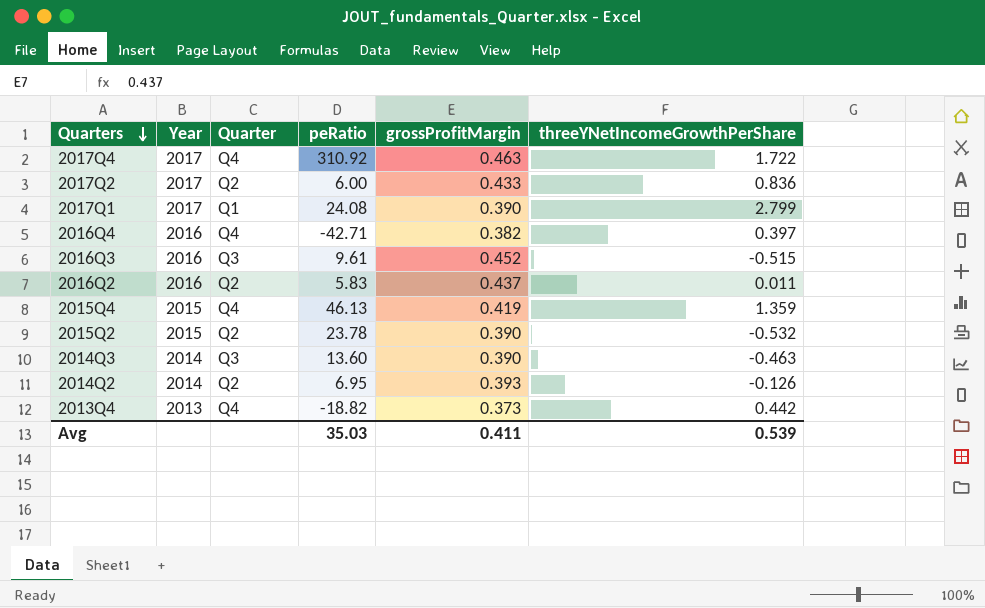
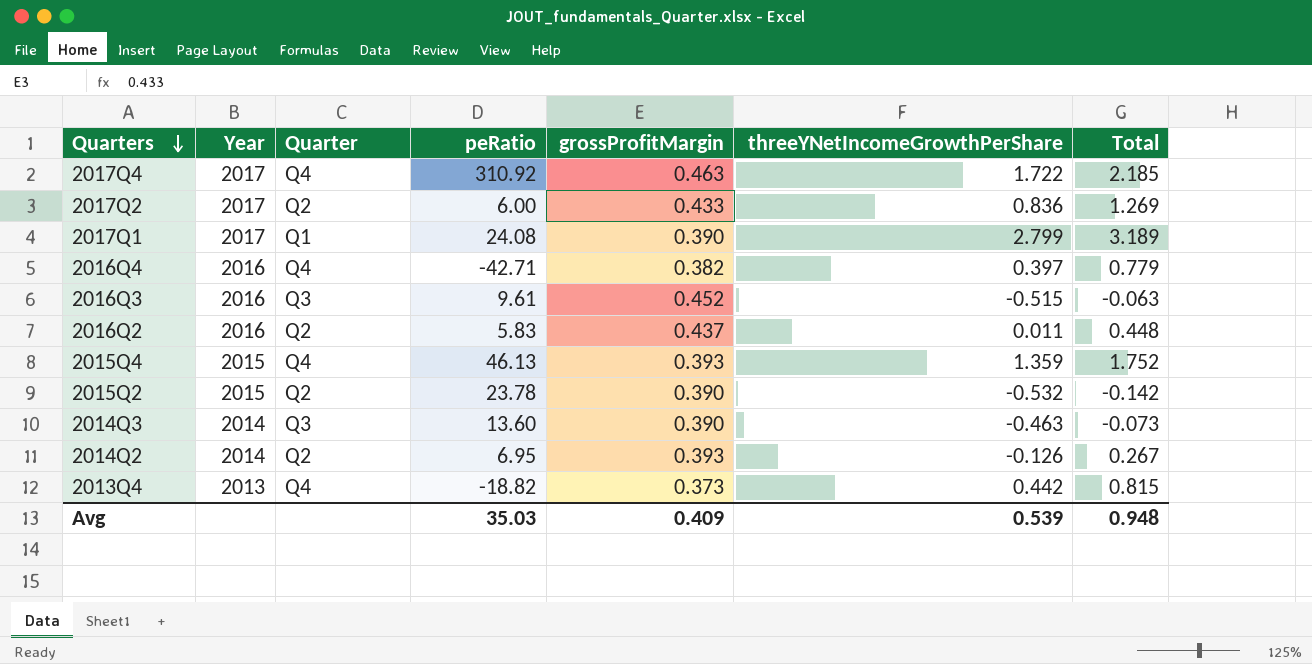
column Total | formula: none -> [grossProfitMargin] + [threeYNetIncomeGrowthPerShare]
2015Q4 | grossProfitMargin: 0.419 -> 0.393
Avg | grossProfitMargin: 0.411 -> 0.409

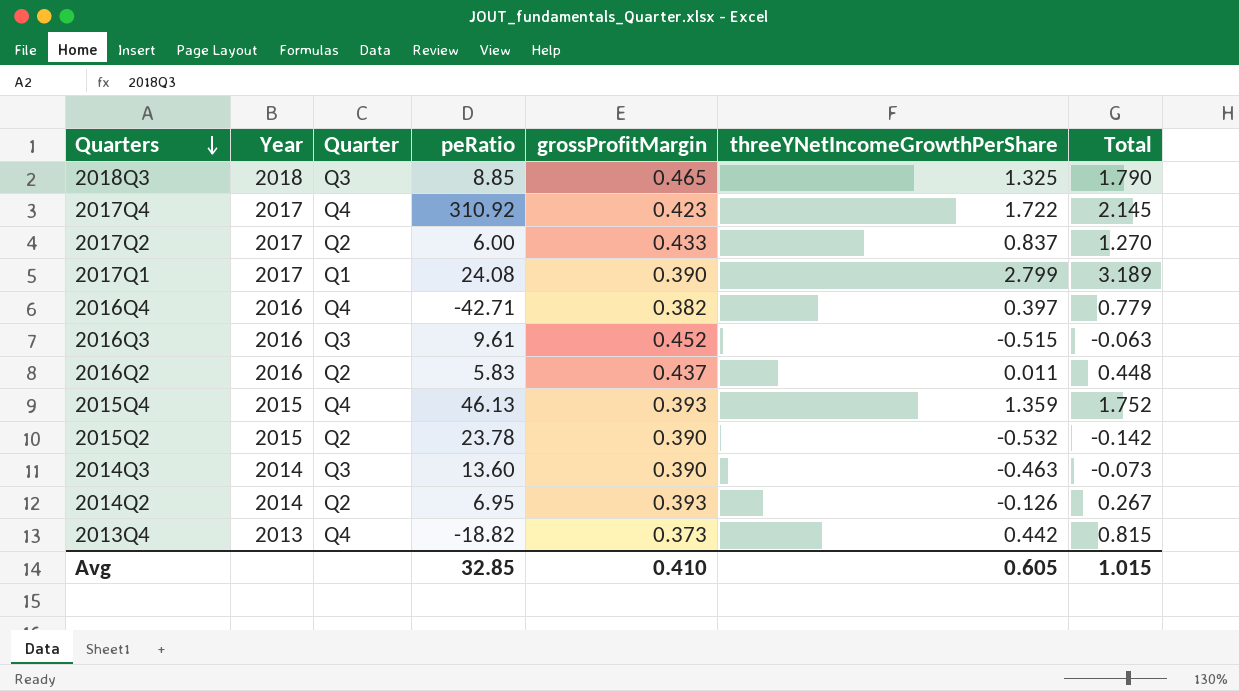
row 2018Q3: none -> 2018 | Q3 | 8.85 | 0.465 | 1.325 | 1.790
2017Q4 | grossProfitMargin: 0.463 -> 0.423
2017Q4 | Total: 2.185 -> 2.145
2017Q2 | threeYNetIncomeGrowthPerShare: 0.836 -> 0.837
2017Q2 | Total: 1.269 -> 1.270
Avg | peRatio: 35.03 -> 32.85
Avg | grossProfitMargin: 0.409 -> 0.410
Avg | threeYNetIncomeGrowthPerShare: 0.539 -> 0.605
Avg | Total: 0.948 -> 1.015

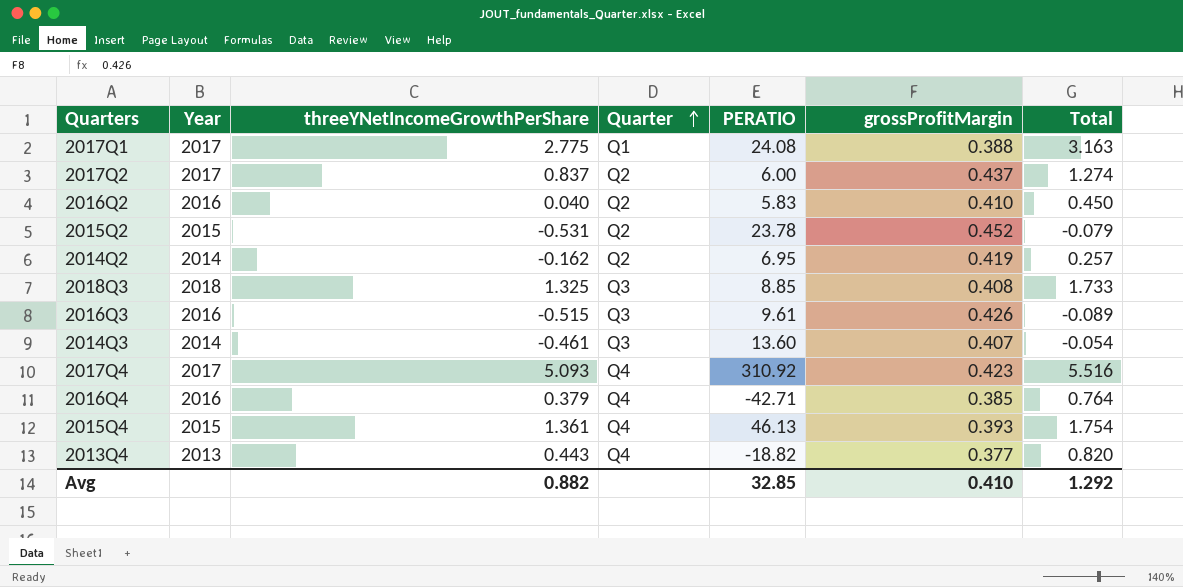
row order: Quarters descending -> Quarter ascending
column threeYNetIncomeGrowthPerShare | position: 6 -> 3
column name: peRatio -> PERATIO
2017Q1 | threeYNetIncomeGrowthPerShare: 2.799 -> 2.775
2017Q1 | grossProfitMargin: 0.390 -> 0.388
2017Q1 | Total: 3.189 -> 3.163
2017Q2 | grossProfitMargin: 0.433 -> 0.437
2017Q2 | Total: 1.270 -> 1.274
2016Q2 | threeYNetIncomeGrowthPerShare: 0.011 -> 0.040
2016Q2 | grossProfitMargin: 0.437 -> 0.410
2016Q2 | Total: 0.448 -> 0.450
2015Q2 | threeYNetIncomeGrowthPerShare: -0.532 -> -0.531
2015Q2 | grossProfitMargin: 0.390 -> 0.452
2015Q2 | Total: -0.142 -> -0.079
2014Q2 | threeYNetIncomeGrowthPerShare: -0.126 -> -0.162
2014Q2 | grossProfitMargin: 0.393 -> 0.419
2014Q2 | Total: 0.267 -> 0.257
2018Q3 | grossProfitMargin: 0.465 -> 0.408
2018Q3 | Total: 1.790 -> 1.733
2016Q3 | grossProfitMargin: 0.452 -> 0.426
2016Q3 | Total: -0.063 -> -0.089
2014Q3 | threeYNetIncomeGrowthPerShare: -0.463 -> -0.461
2014Q3 | grossProfitMargin: 0.390 -> 0.407
2014Q3 | Total: -0.073 -> -0.054
2017Q4 | threeYNetIncomeGrowthPerShare: 1.722 -> 5.093
2017Q4 | Total: 2.145 -> 5.516
2016Q4 | threeYNetIncomeGrowthPerShare: 0.397 -> 0.379
2016Q4 | grossProfitMargin: 0.382 -> 0.385
2016Q4 | Total: 0.779 -> 0.764
2015Q4 | threeYNetIncomeGrowthPerShare: 1.359 -> 1.361
2015Q4 | Total: 1.752 -> 1.754
2013Q4 | threeYNetIncomeGrowthPerShare: 0.442 -> 0.443
2013Q4 | grossProfitMargin: 0.373 -> 0.377
2013Q4 | Total: 0.815 -> 0.820
Avg | threeYNetIncomeGrowthPerShare: 0.605 -> 0.882
Avg | Total: 1.015 -> 1.292

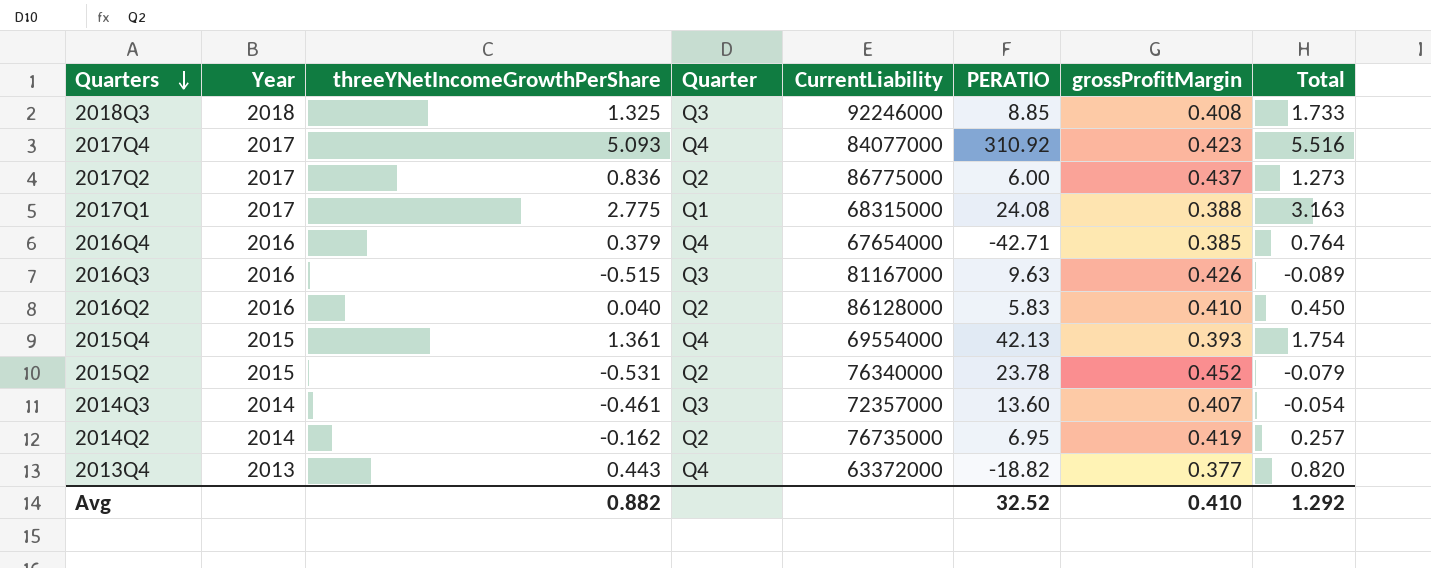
row order: Quarter ascending -> Quarters descending
column CurrentLiability | position: none -> 5
2017Q2 | threeYNetIncomeGrowthPerShare: 0.837 -> 0.836
2017Q2 | Total: 1.274 -> 1.273
2016Q3 | PERATIO: 9.61 -> 9.63
2015Q4 | PERATIO: 46.13 -> 42.13
Avg | PERATIO: 32.85 -> 32.52

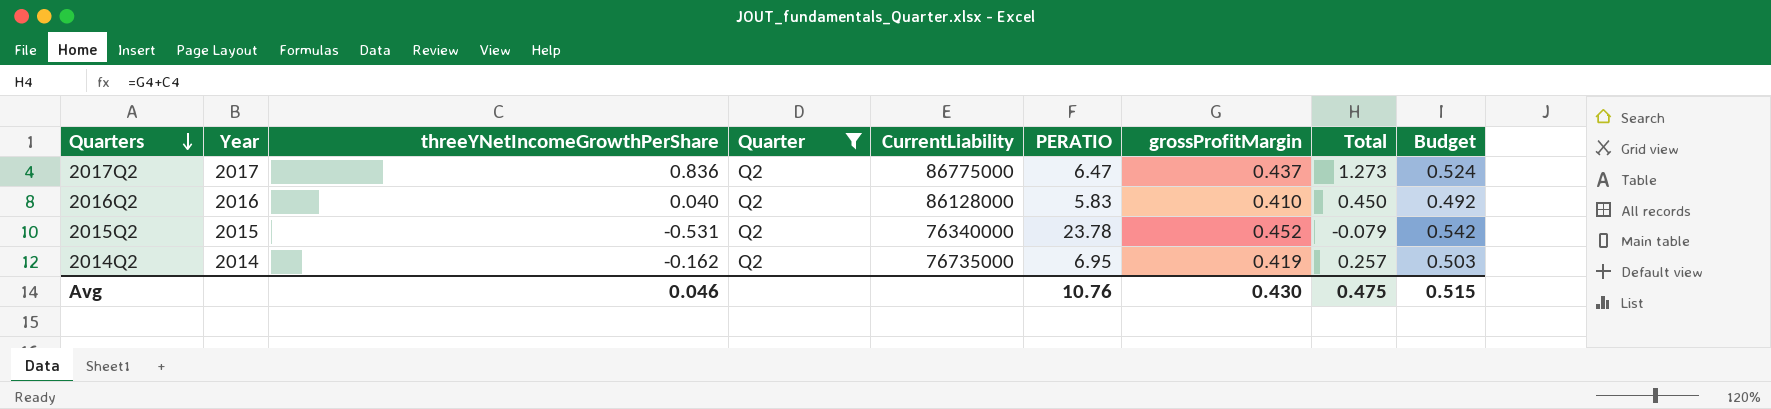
filter: none -> Quarter = Q2
column Budget | formula: none -> [grossProfitMargin] * 1.2
2017Q2 | PERATIO: 6.00 -> 6.47
Avg | threeYNetIncomeGrowthPerShare: 0.882 -> 0.046
Avg | PERATIO: 32.52 -> 10.76
Avg | grossProfitMargin: 0.410 -> 0.430
Avg | Total: 1.292 -> 0.475

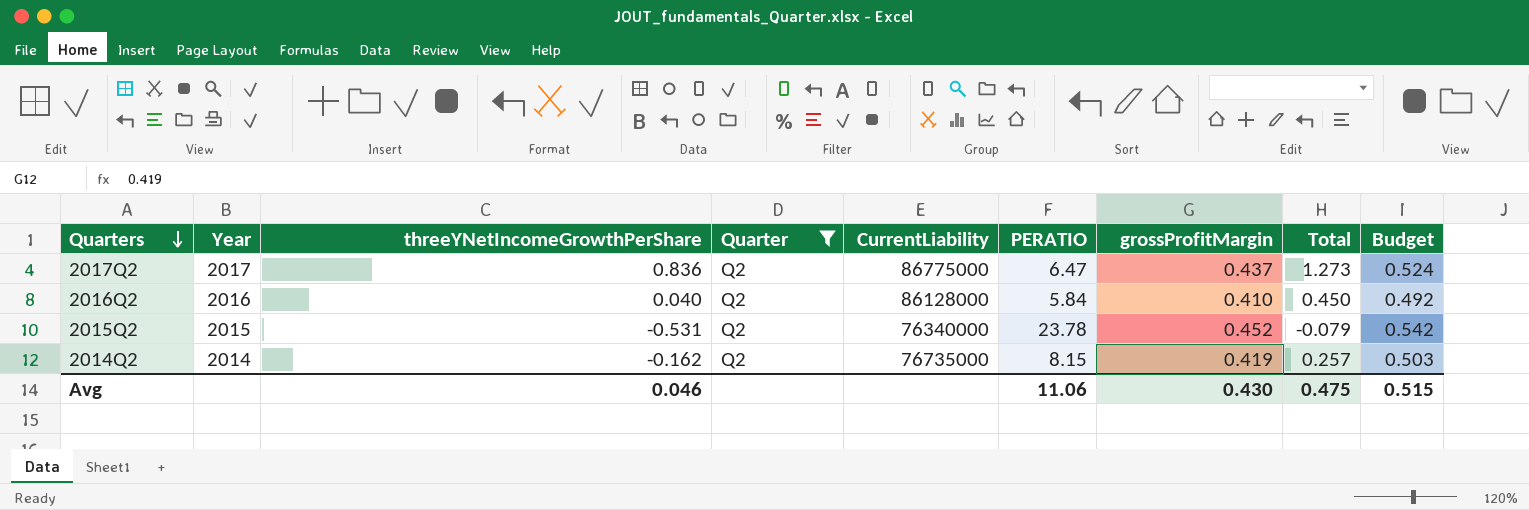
2016Q2 | PERATIO: 5.83 -> 5.84
2014Q2 | PERATIO: 6.95 -> 8.15
Avg | PERATIO: 10.76 -> 11.06

